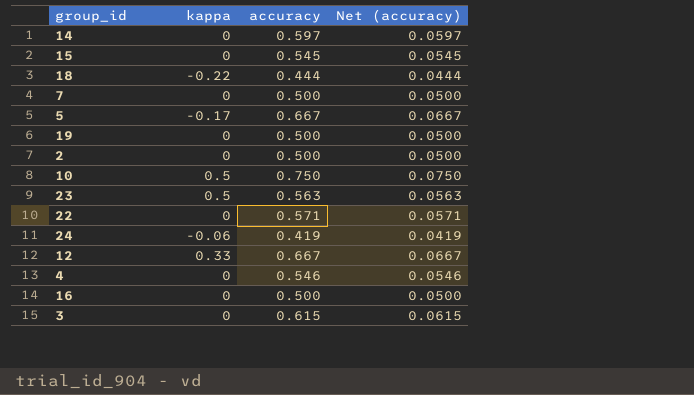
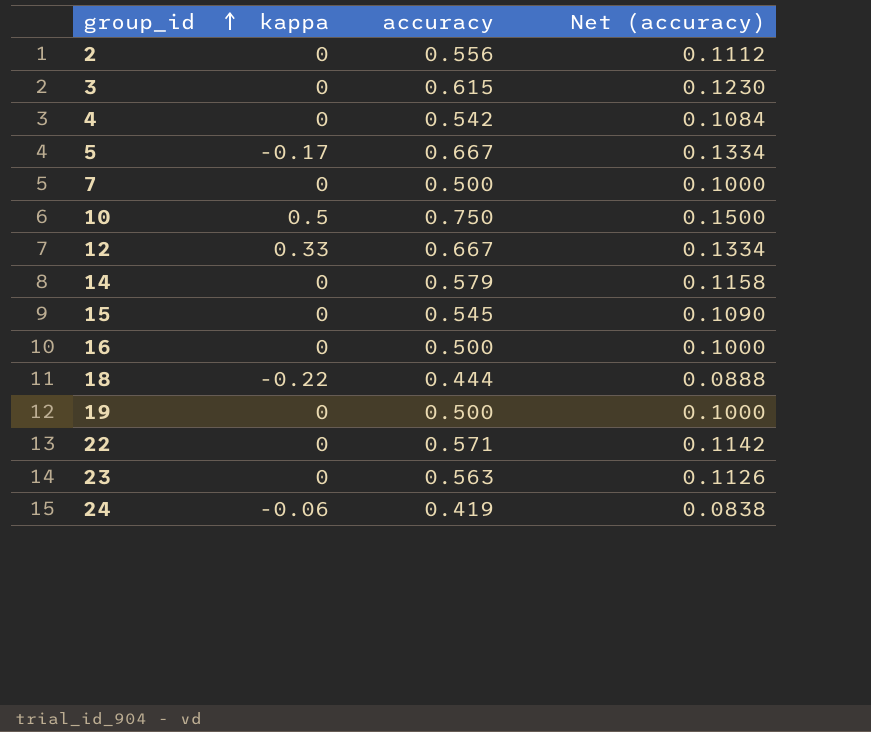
row order: none -> group_id ascending
column Net (accuracy) | formula: [accuracy] * 0.1 -> [accuracy] * 0.2
2 | accuracy: 0.500 -> 0.556
4 | accuracy: 0.546 -> 0.542
14 | accuracy: 0.597 -> 0.579
23 | kappa: 0.5 -> 0

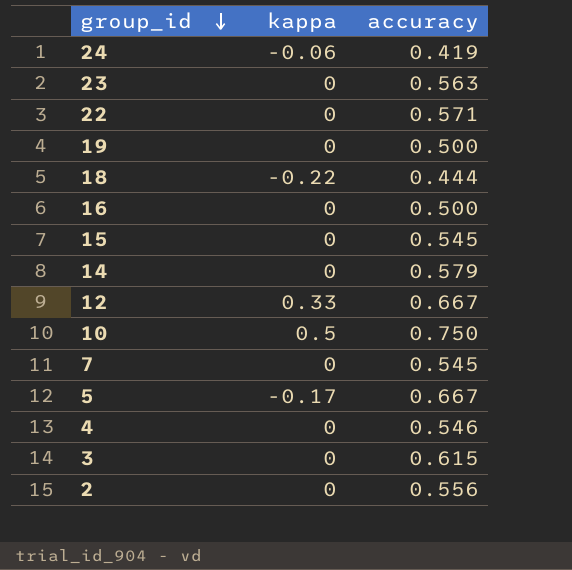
row order: group_id ascending -> group_id descending
column Net (accuracy) | formula: [accuracy] * 0.2 -> none
7 | accuracy: 0.500 -> 0.545
4 | accuracy: 0.542 -> 0.546

